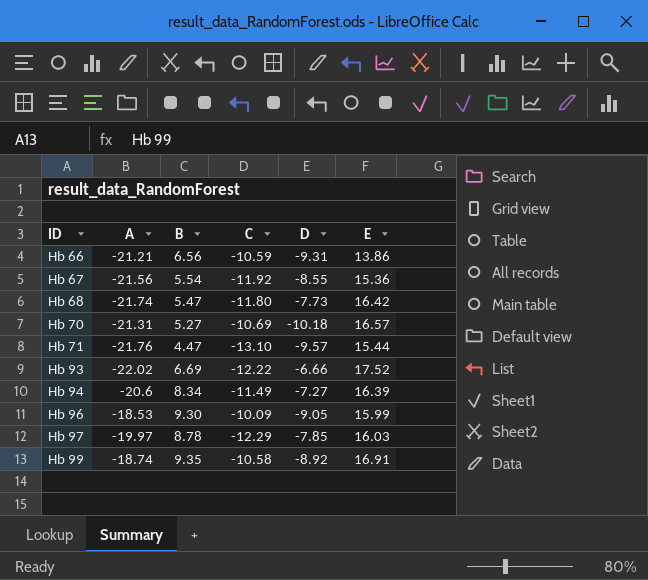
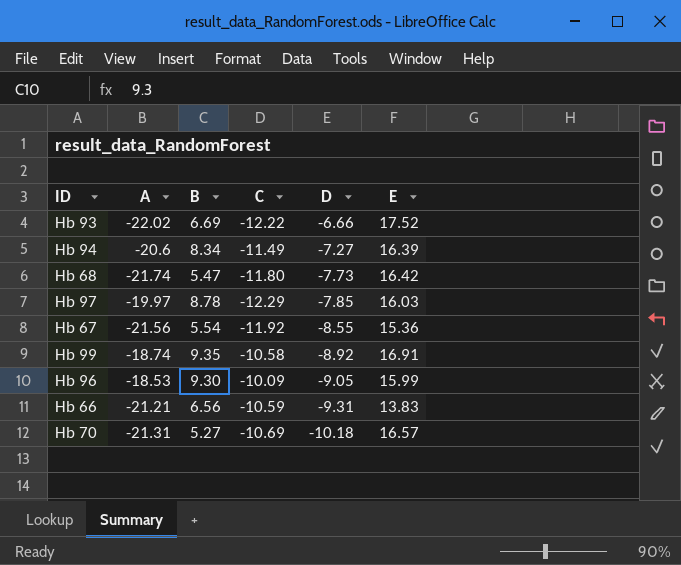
row order: ID ascending -> D descending
row Hb 71: -21.76 | 4.47 | -13.10 | -9.57 | 15.44 -> none
Hb 66 | E: 13.86 -> 13.83

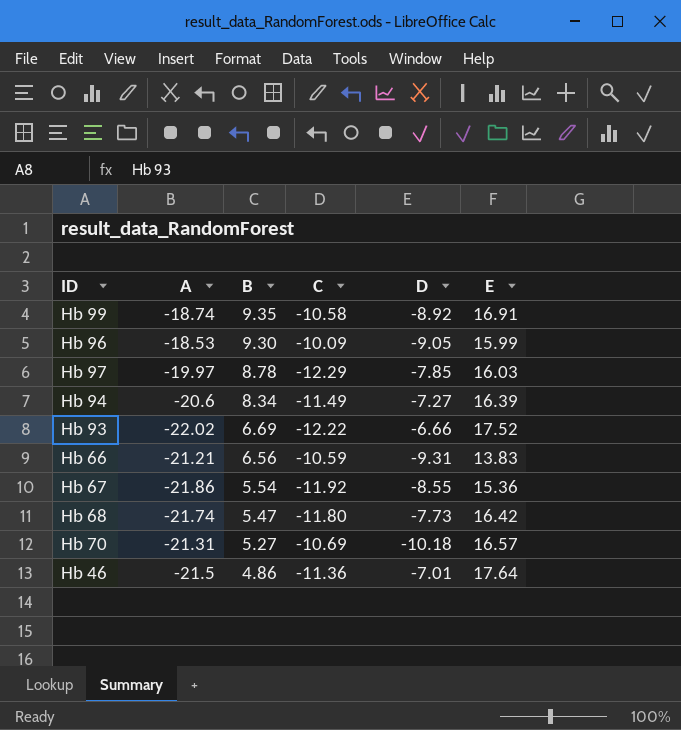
row order: D descending -> B descending
Hb 67 | A: -21.56 -> -21.86
row Hb 46: none -> -21.5 | 4.86 | -11.36 | -7.01 | 17.64

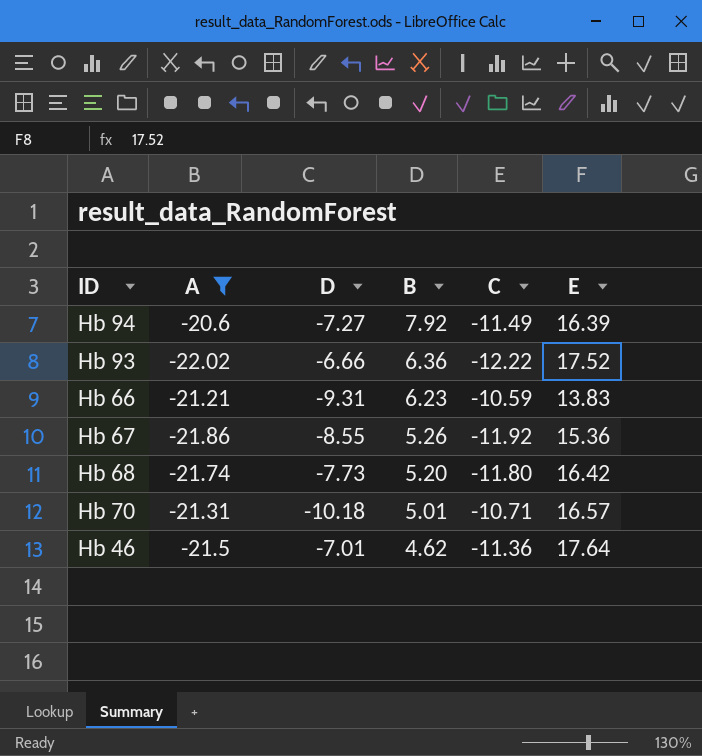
filter: none -> A <= -20.6
column D | position: 5 -> 3
Hb 94 | B: 8.34 -> 7.92
Hb 93 | B: 6.69 -> 6.36
Hb 66 | B: 6.56 -> 6.23
Hb 67 | B: 5.54 -> 5.26
Hb 68 | B: 5.47 -> 5.20
Hb 70 | B: 5.27 -> 5.01
Hb 70 | C: -10.69 -> -10.71
Hb 46 | B: 4.86 -> 4.62

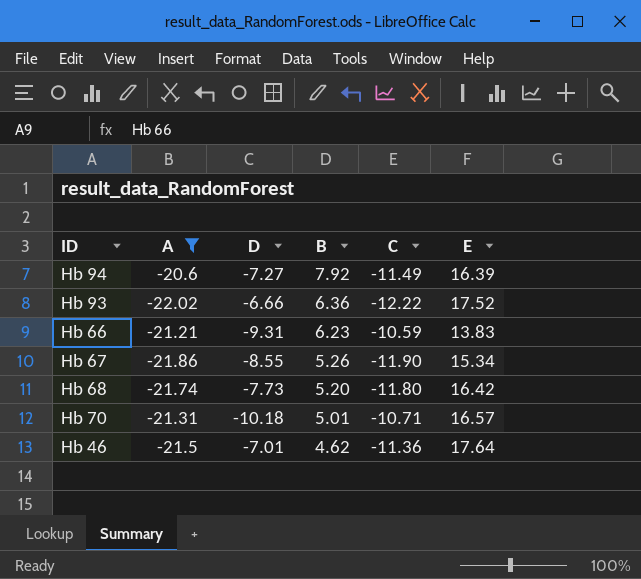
Hb 67 | C: -11.92 -> -11.90
Hb 67 | E: 15.36 -> 15.34

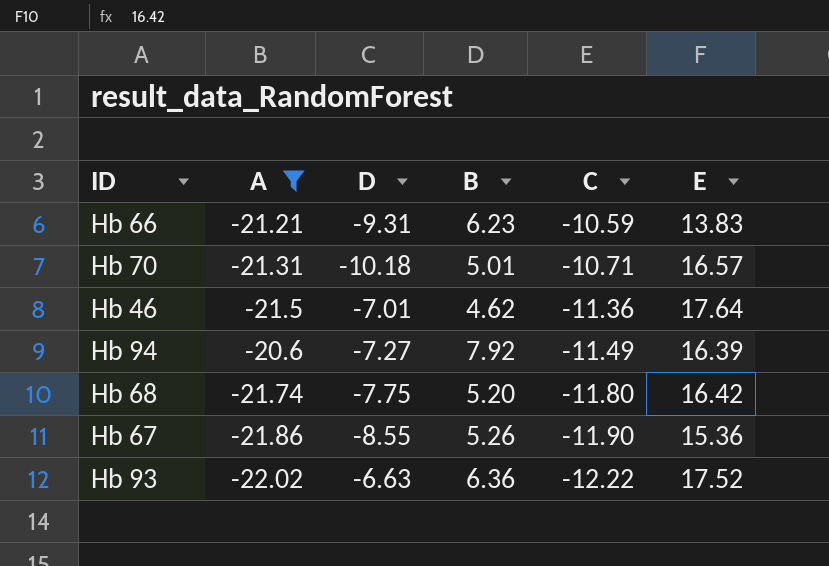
row order: B descending -> C descending
Hb 68 | D: -7.73 -> -7.75
Hb 67 | E: 15.34 -> 15.36
Hb 93 | D: -6.66 -> -6.63

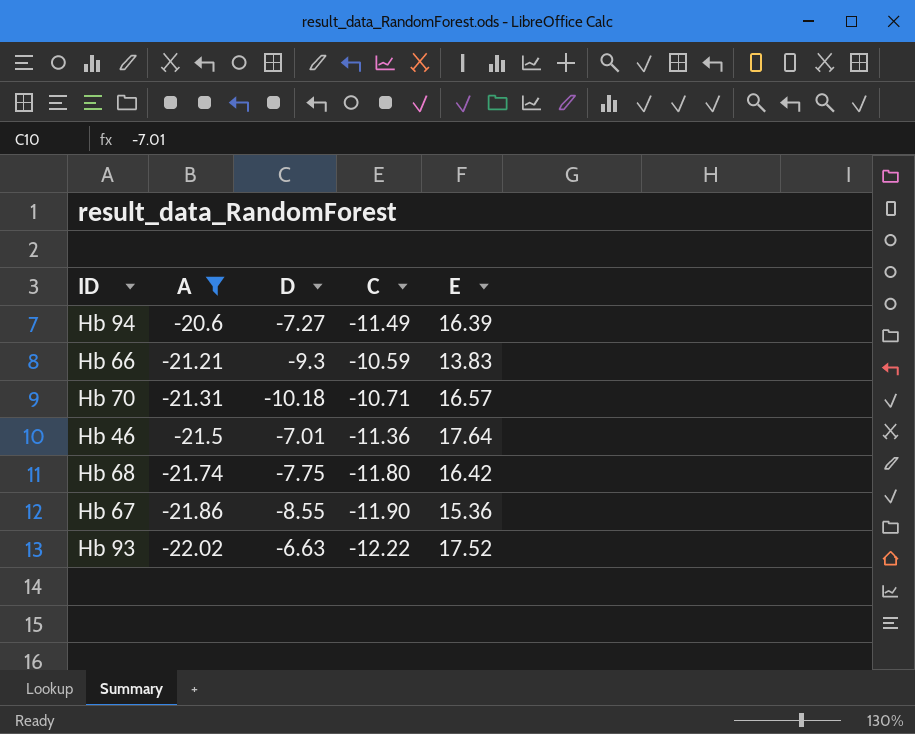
row order: C descending -> A descending
column B | position: 4 -> none
Hb 66 | D: -9.31 -> -9.3

